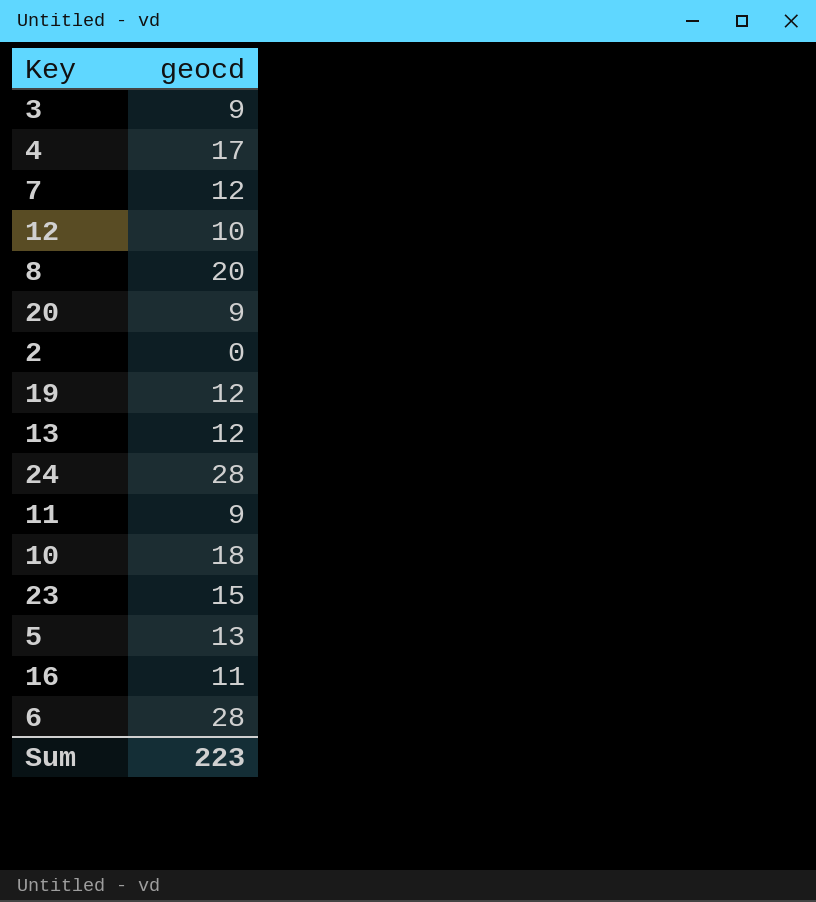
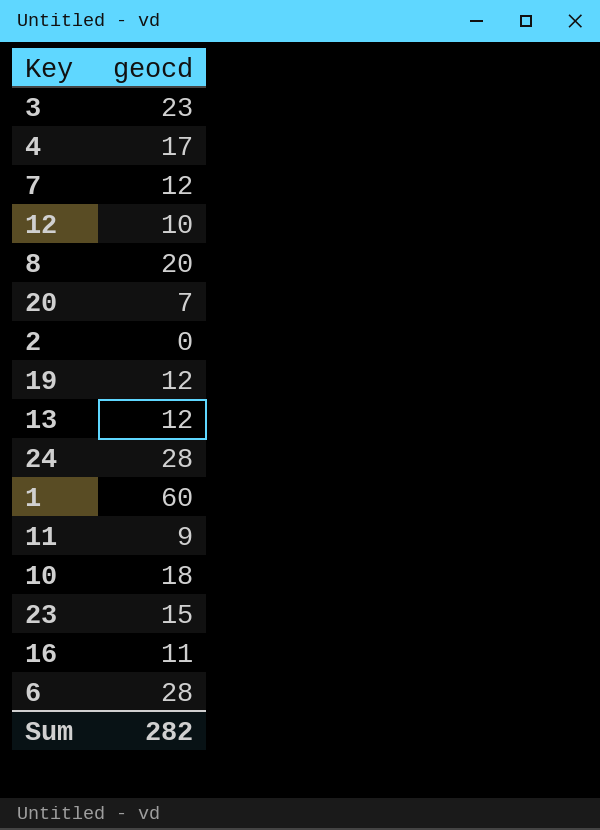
row 5: 13 -> none
3 | geocd: 9 -> 23
20 | geocd: 9 -> 7
row 1: none -> 60
Sum | geocd: 223 -> 282

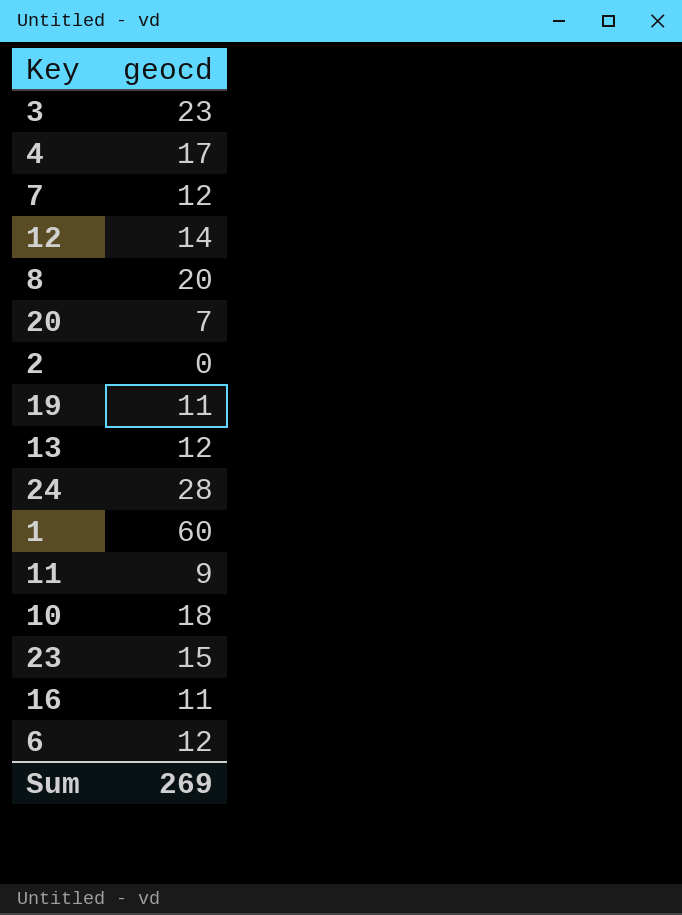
12 | geocd: 10 -> 14
19 | geocd: 12 -> 11
6 | geocd: 28 -> 12
Sum | geocd: 282 -> 269

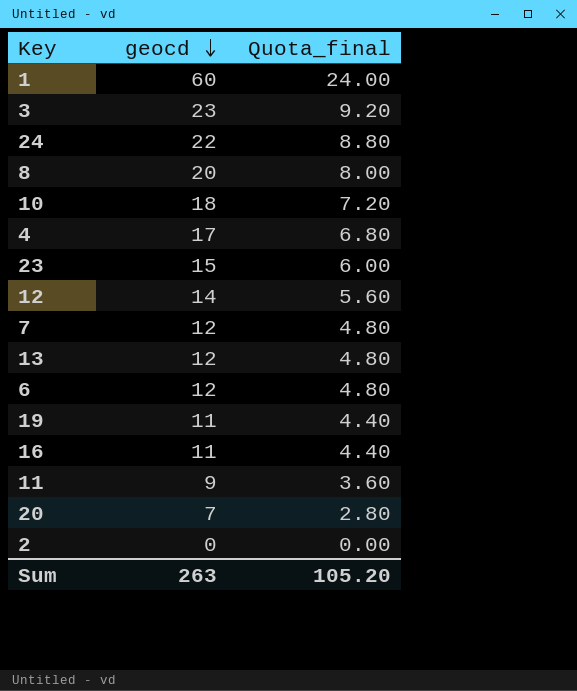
row order: none -> geocd descending
column Quota_final | formula: none -> [geocd] * 0.4
24 | geocd: 28 -> 22
Sum | geocd: 269 -> 263

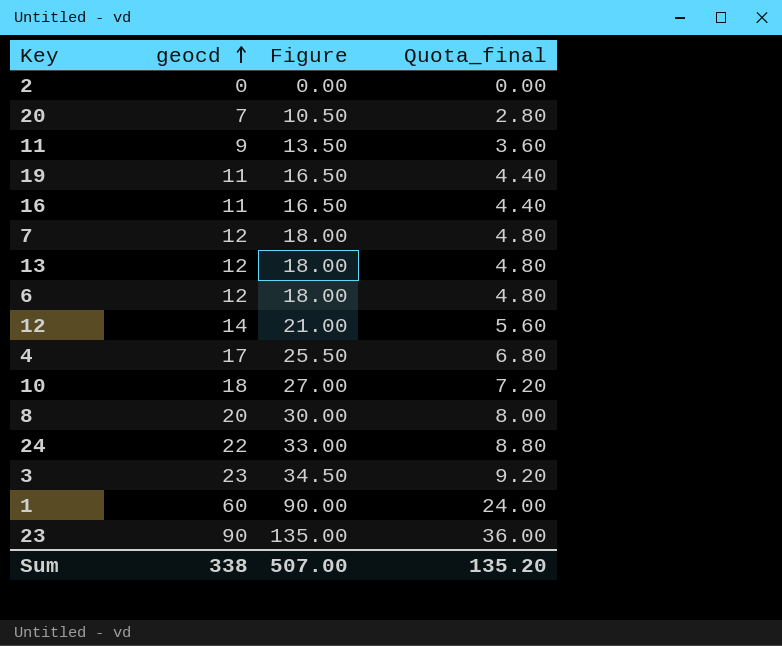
row order: geocd descending -> geocd ascending
column Figure | formula: none -> [geocd] * 1.5
23 | geocd: 15 -> 90
23 | Quota_final: 6.00 -> 36.00
Sum | geocd: 263 -> 338
Sum | Quota_final: 105.20 -> 135.20

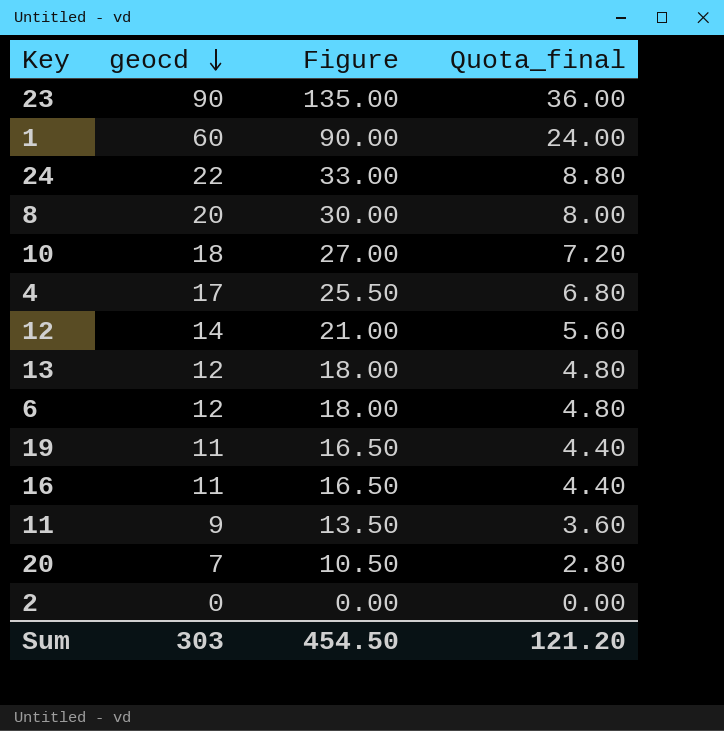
row order: geocd ascending -> geocd descending
row 7: 12 | 18.00 | 4.80 -> none
row 3: 23 | 34.50 | 9.20 -> none
Sum | geocd: 338 -> 303
Sum | Figure: 507.00 -> 454.50
Sum | Quota_final: 135.20 -> 121.20

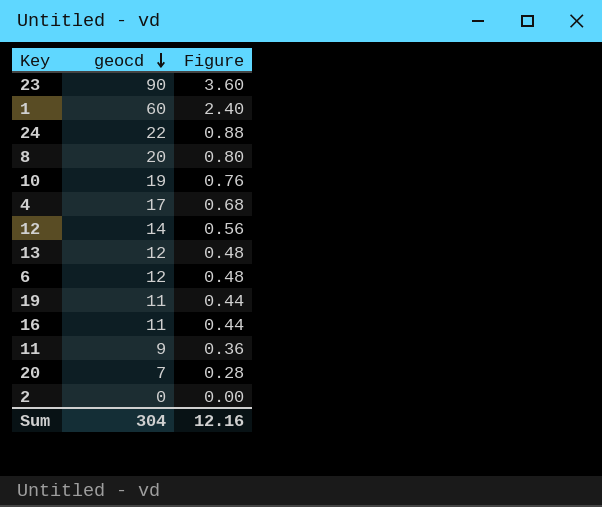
column Quota_final | formula: [geocd] * 0.4 -> none
column Figure | formula: [geocd] * 1.5 -> [geocd] * 0.04
10 | geocd: 18 -> 19
Sum | geocd: 303 -> 304
Sum | Figure: 454.50 -> 12.16

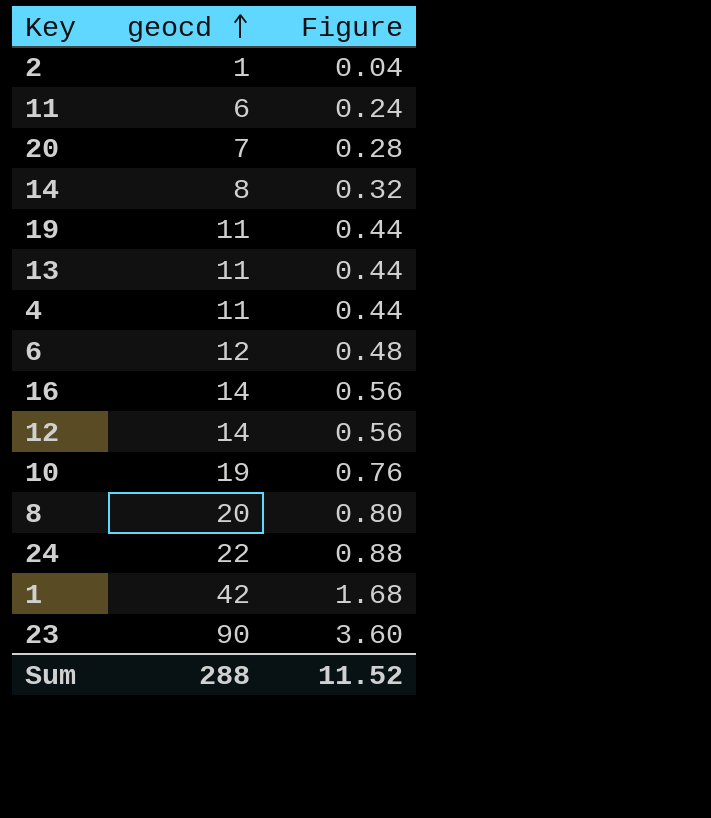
row order: geocd descending -> geocd ascending
2 | geocd: 0 -> 1
2 | Figure: 0.00 -> 0.04
11 | geocd: 9 -> 6
11 | Figure: 0.36 -> 0.24
row 14: none -> 8 | 0.32
13 | geocd: 12 -> 11
13 | Figure: 0.48 -> 0.44
4 | geocd: 17 -> 11
4 | Figure: 0.68 -> 0.44
16 | geocd: 11 -> 14
16 | Figure: 0.44 -> 0.56
1 | geocd: 60 -> 42
1 | Figure: 2.40 -> 1.68
Sum | geocd: 304 -> 288
Sum | Figure: 12.16 -> 11.52

